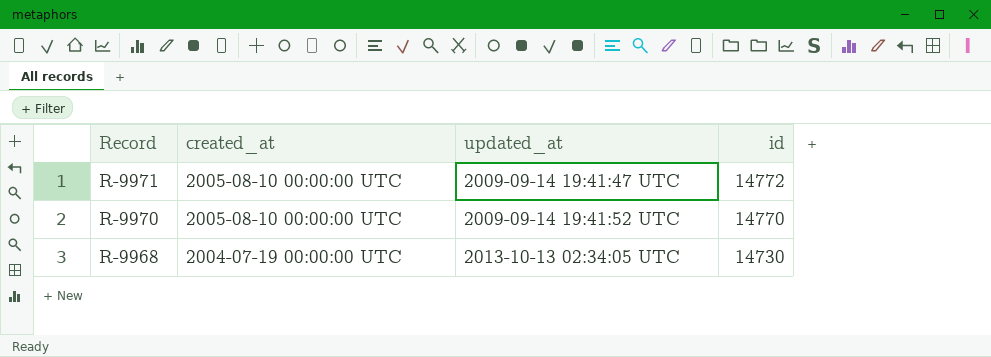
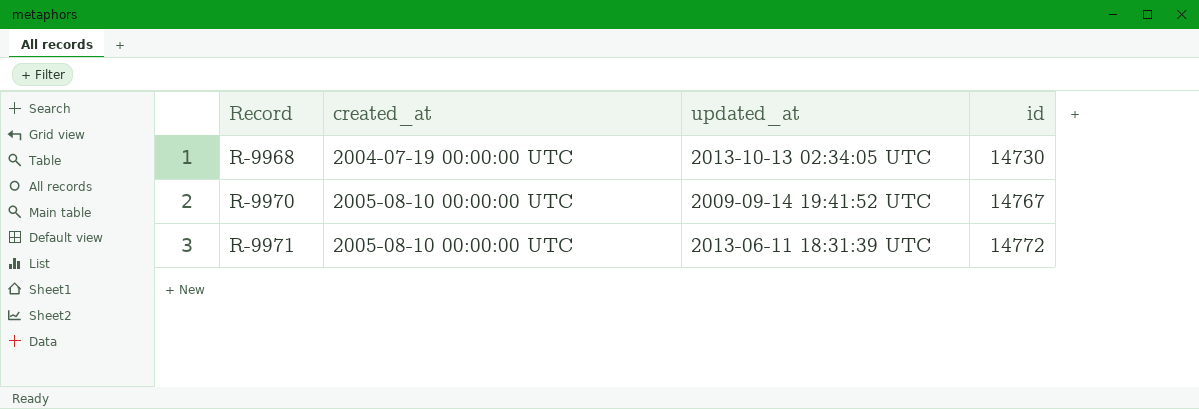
row order: Record descending -> Record ascending
R-9970 | id: 14770 -> 14767
R-9971 | updated_at: 2009-09-14 19:41:47 UTC -> 2013-06-11 18:31:39 UTC

